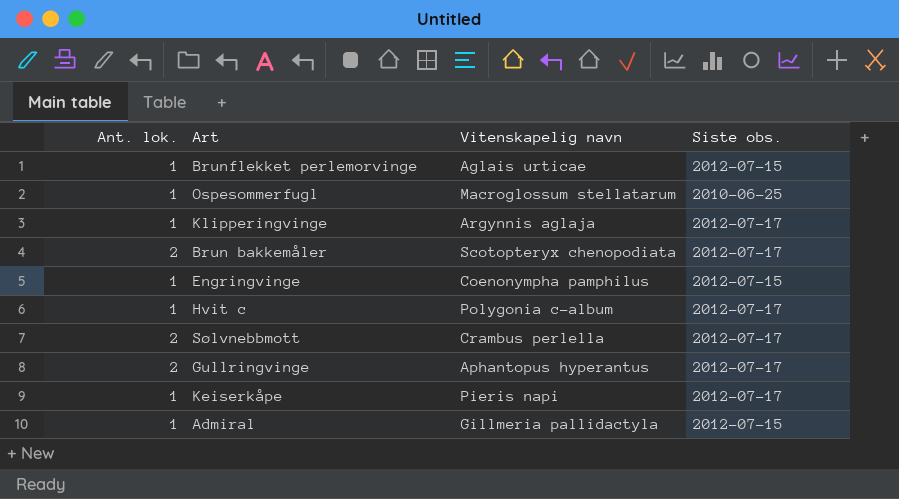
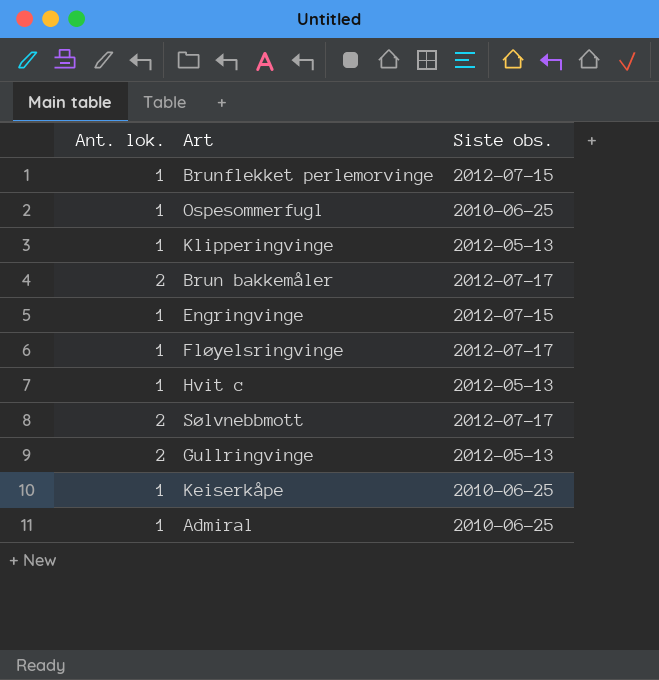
column Vitenskapelig navn | position: 3 -> none
Klipperingvinge | Siste obs.: 2012-07-17 -> 2012-05-13
row Fløyelsringvinge: none -> 1 | 2012-07-17
Hvit c | Siste obs.: 2012-07-17 -> 2012-05-13
Gullringvinge | Siste obs.: 2012-07-17 -> 2012-05-13
Keiserkåpe | Siste obs.: 2012-07-17 -> 2010-06-25
Admiral | Siste obs.: 2012-07-15 -> 2010-06-25

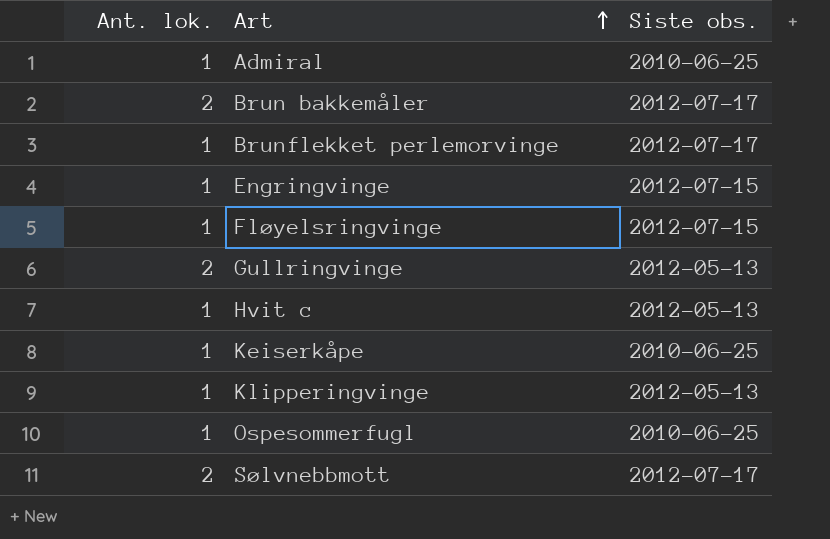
row order: none -> Art ascending
Brunflekket perlemorvinge | Siste obs.: 2012-07-15 -> 2012-07-17
Fløyelsringvinge | Siste obs.: 2012-07-17 -> 2012-07-15

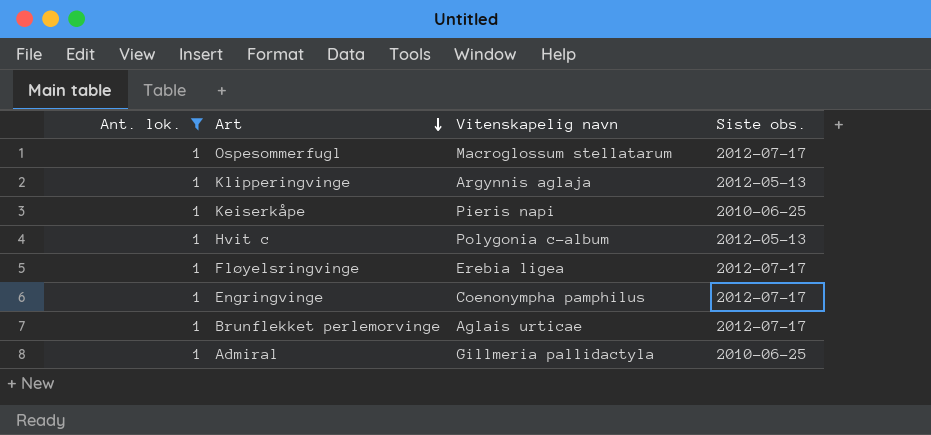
filter: none -> Ant. lok. = 1
row order: Art ascending -> Art descending
column Vitenskapelig navn | position: none -> 3
Ospesommerfugl | Siste obs.: 2010-06-25 -> 2012-07-17
Fløyelsringvinge | Siste obs.: 2012-07-15 -> 2012-07-17
Engringvinge | Siste obs.: 2012-07-15 -> 2012-07-17

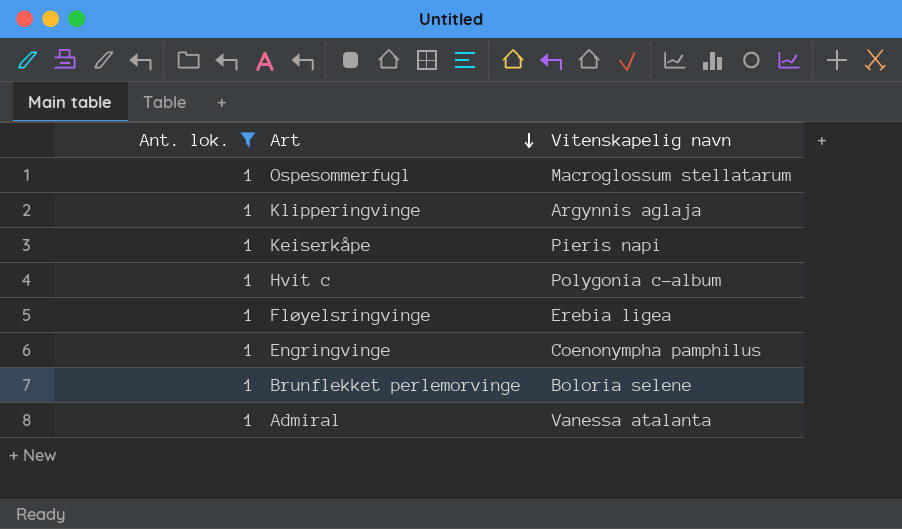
column Siste obs. | position: 4 -> none
Brunflekket perlemorvinge | Vitenskapelig navn: Aglais urticae -> Boloria selene
Admiral | Vitenskapelig navn: Gillmeria pallidactyla -> Vanessa atalanta

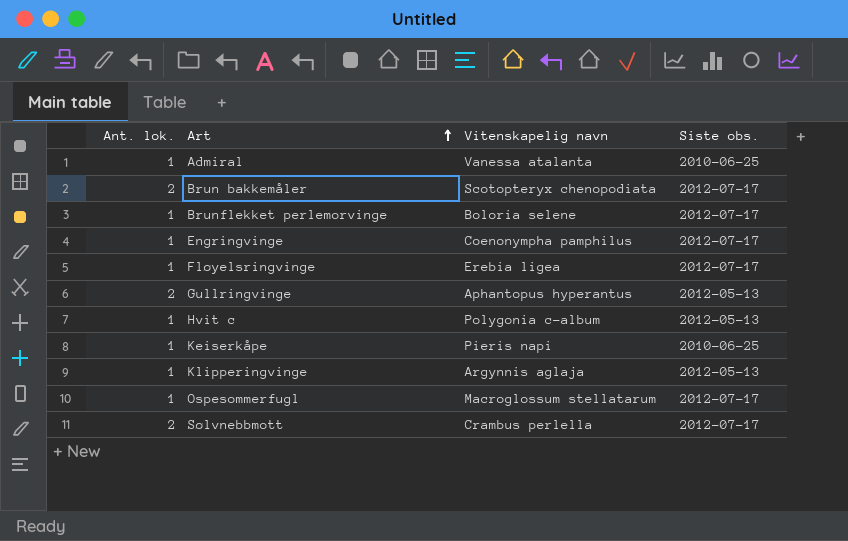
filter: Ant. lok. = 1 -> none
row order: Art descending -> Art ascending
column Siste obs. | position: none -> 4

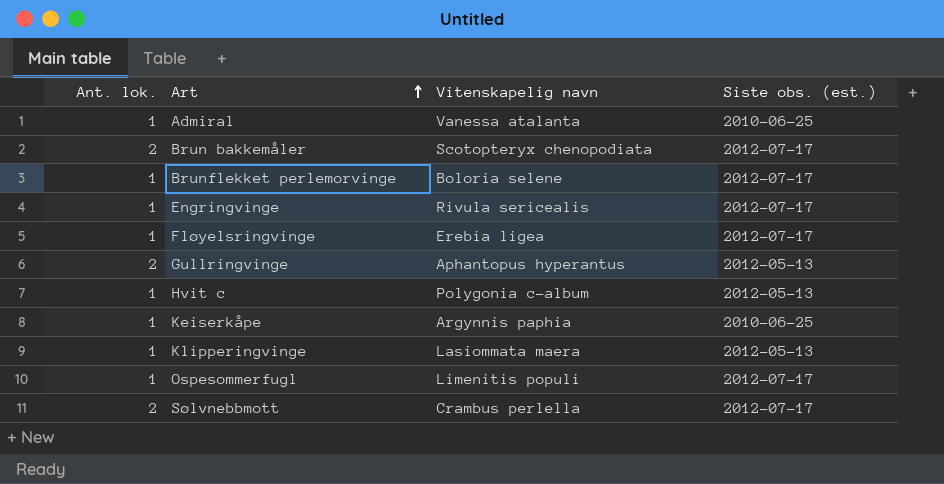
column name: Siste obs. -> Siste obs. (est.)
Engringvinge | Vitenskapelig navn: Coenonympha pamphilus -> Rivula sericealis
Keiserkåpe | Vitenskapelig navn: Pieris napi -> Argynnis paphia
Klipperingvinge | Vitenskapelig navn: Argynnis aglaja -> Lasiommata maera
Ospesommerfugl | Vitenskapelig navn: Macroglossum stellatarum -> Limenitis populi

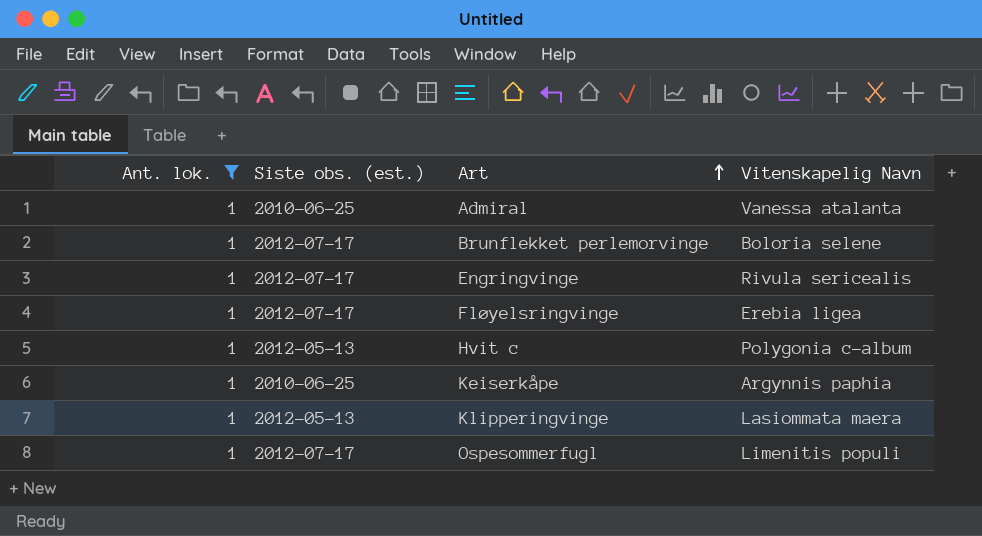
filter: none -> Ant. lok. = 1
column Siste obs. (est.) | position: 4 -> 2
column name: Vitenskapelig navn -> Vitenskapelig Navn

